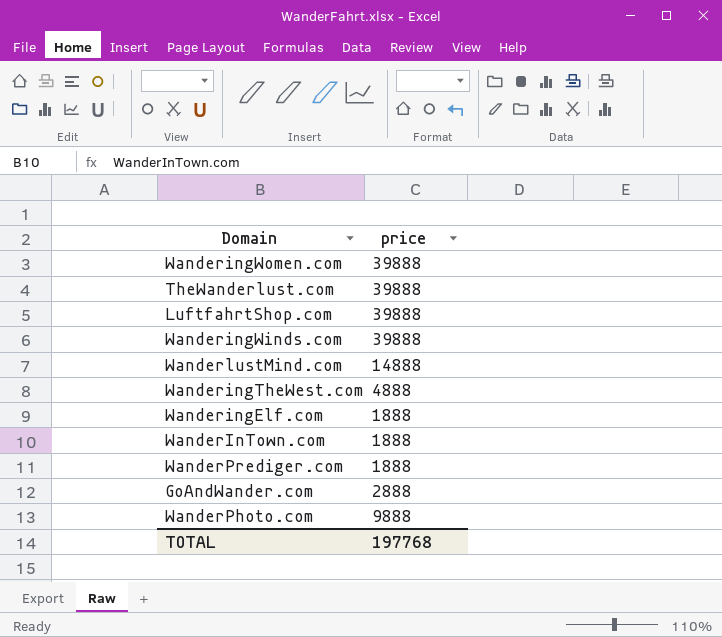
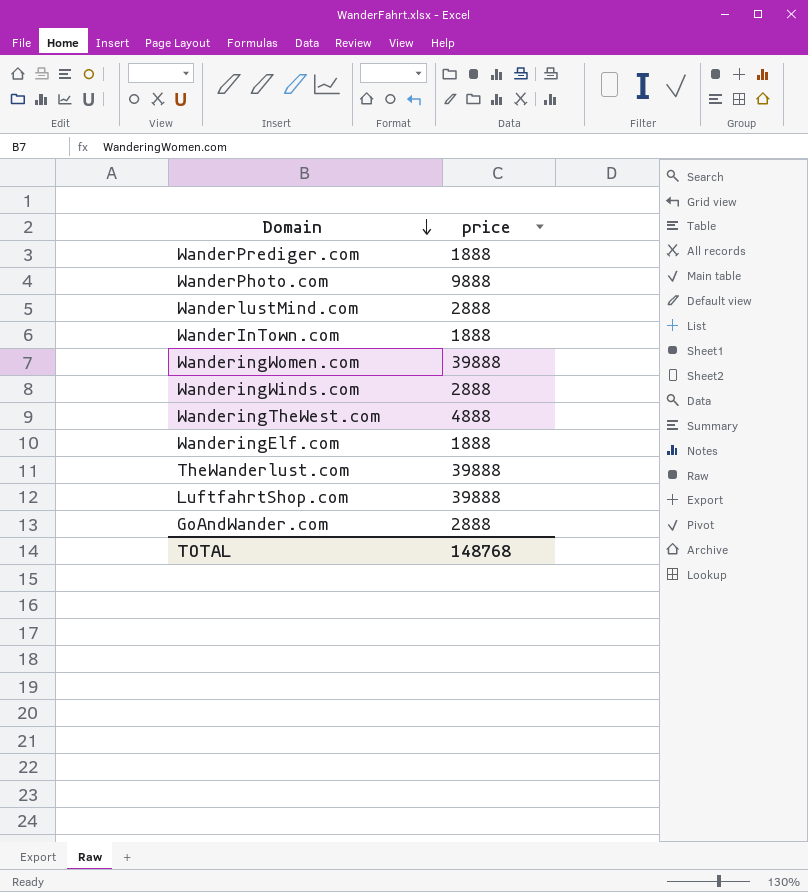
row order: none -> Domain descending
WanderlustMind.com | price: 14888 -> 2888
WanderingWinds.com | price: 39888 -> 2888
TOTAL | price: 197768 -> 148768

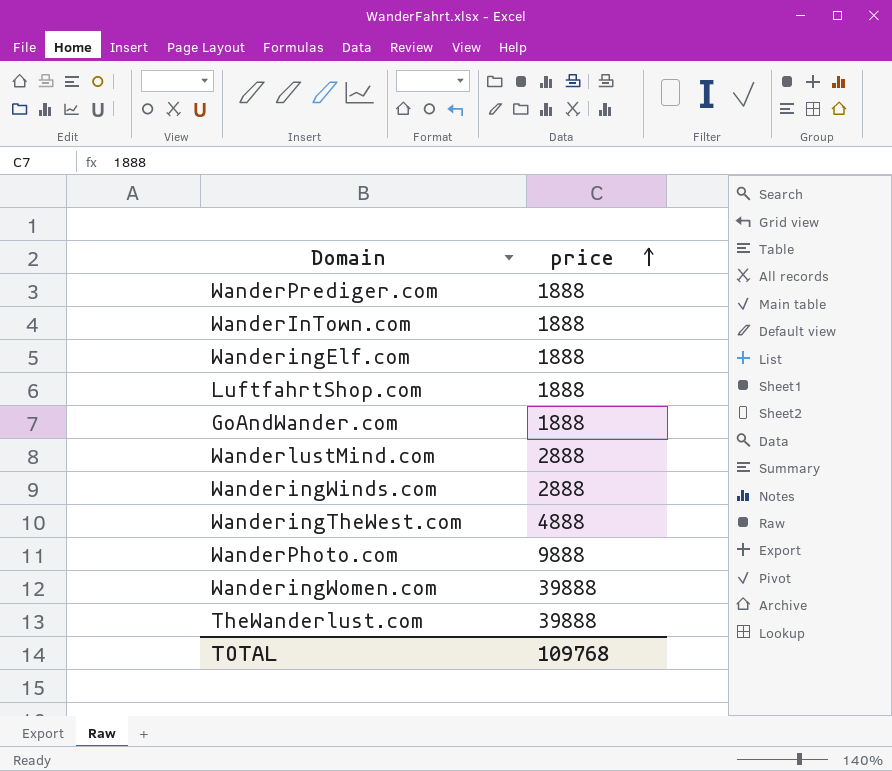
row order: Domain descending -> price ascending
LuftfahrtShop.com | price: 39888 -> 1888
GoAndWander.com | price: 2888 -> 1888
TOTAL | price: 148768 -> 109768

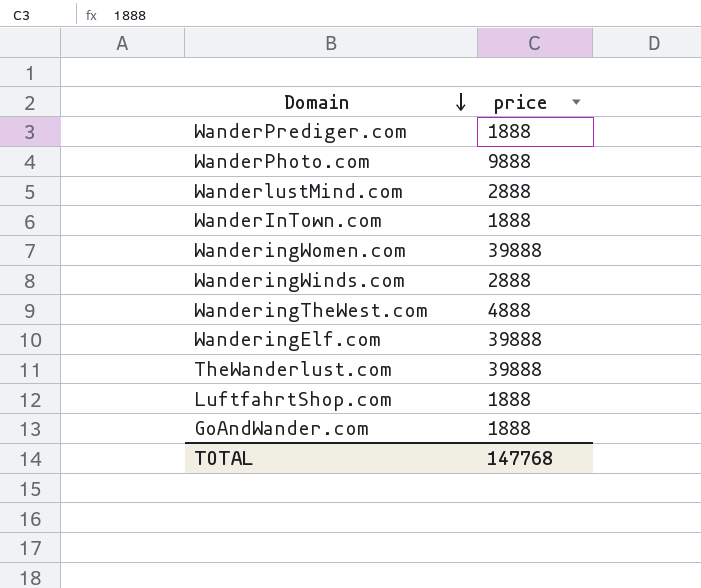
row order: price ascending -> Domain descending
WanderingElf.com | price: 1888 -> 39888
TOTAL | price: 109768 -> 147768

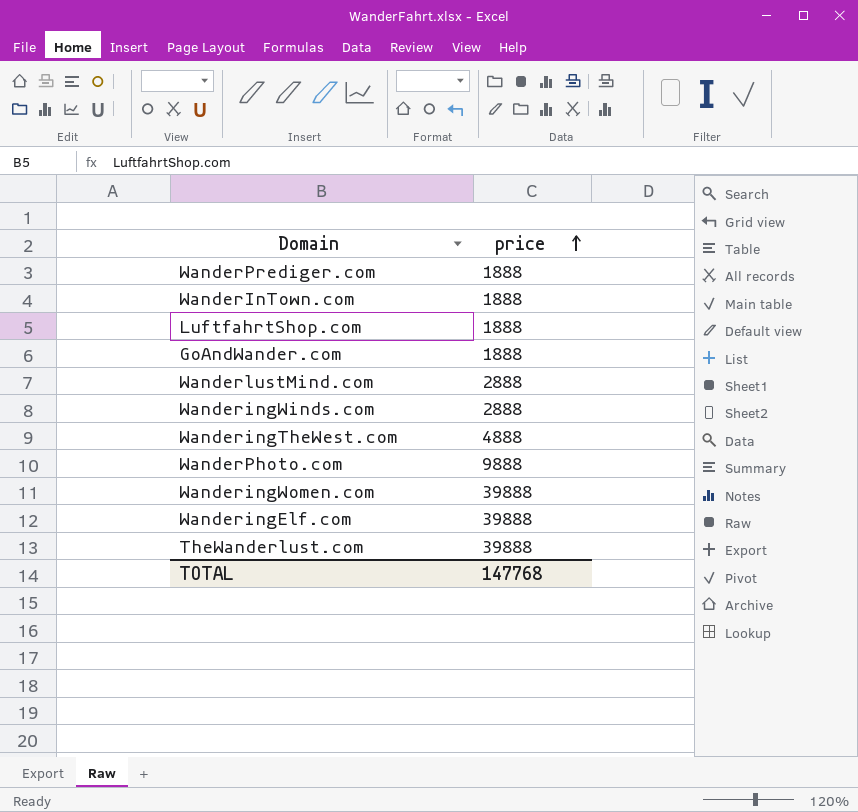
row order: Domain descending -> price ascending

